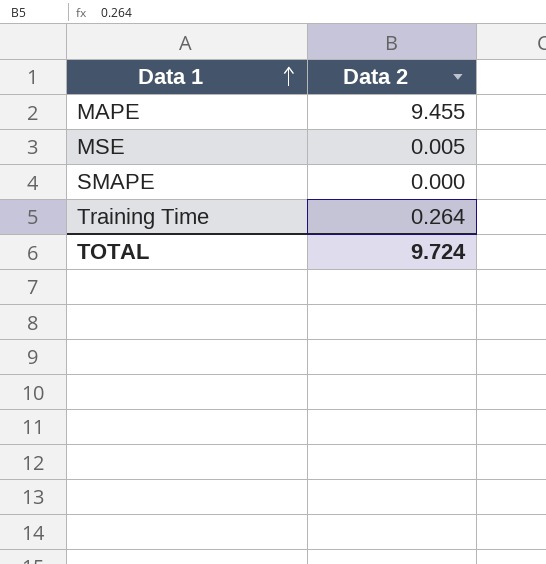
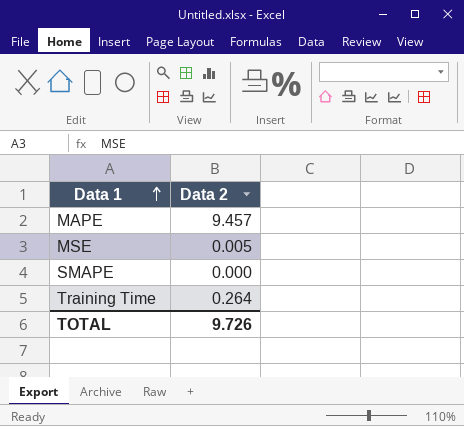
MAPE | Data 2: 9.455 -> 9.457
TOTAL | Data 2: 9.724 -> 9.726

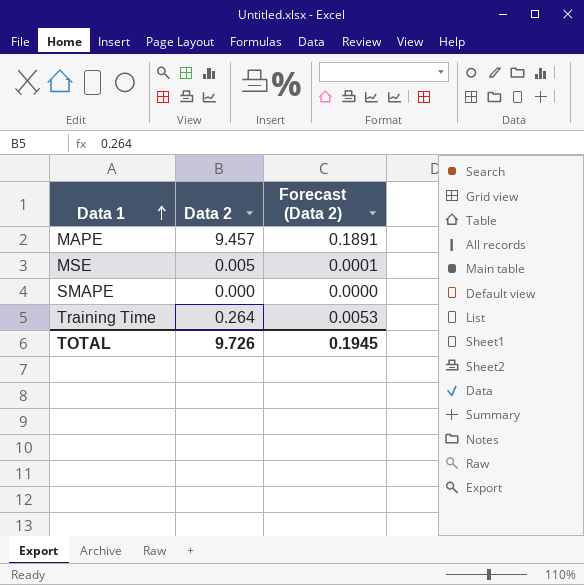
column Forecast (Data 2) | formula: none -> [Data 2] * 0.02

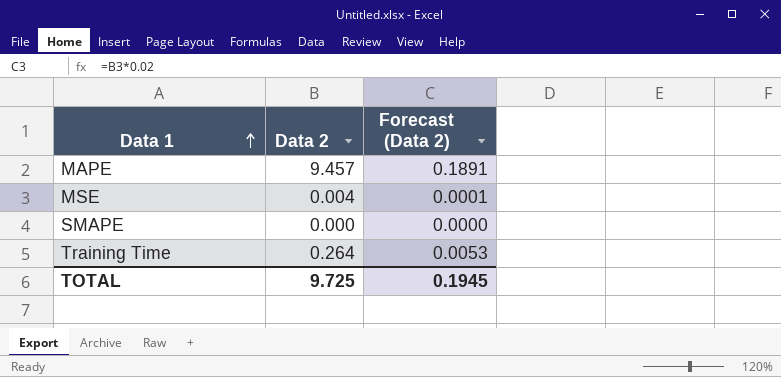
MSE | Data 2: 0.005 -> 0.004
TOTAL | Data 2: 9.726 -> 9.725

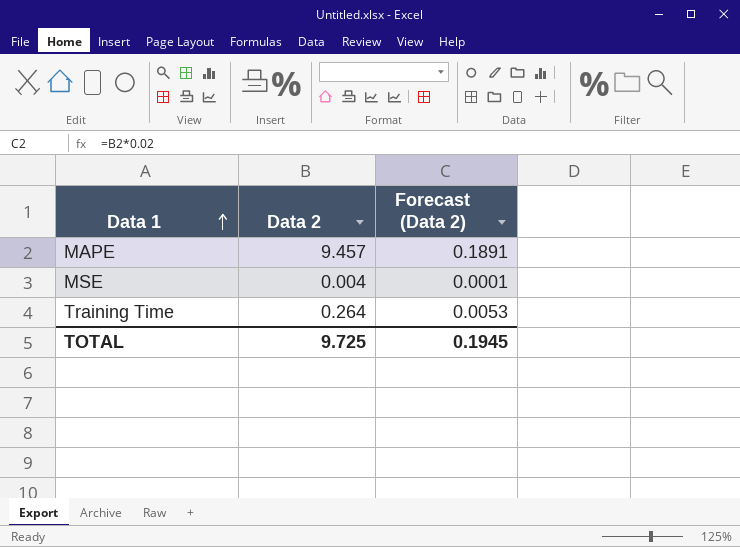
row SMAPE: 0.000 | 0.0000 -> none

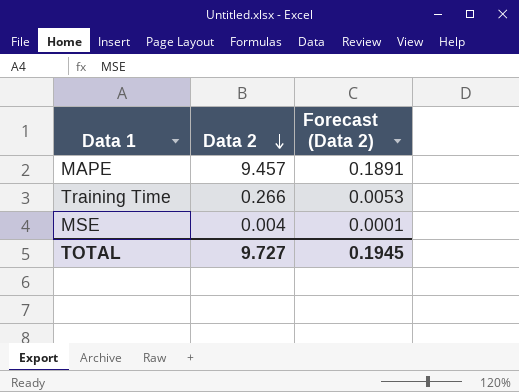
row order: Data 1 ascending -> Data 2 descending
Training Time | Data 2: 0.264 -> 0.266
TOTAL | Data 2: 9.725 -> 9.727

